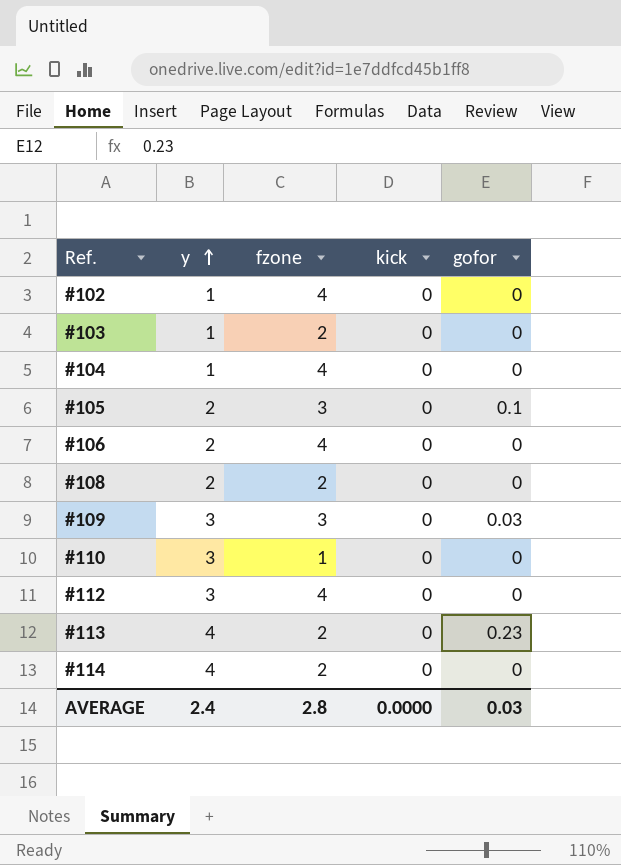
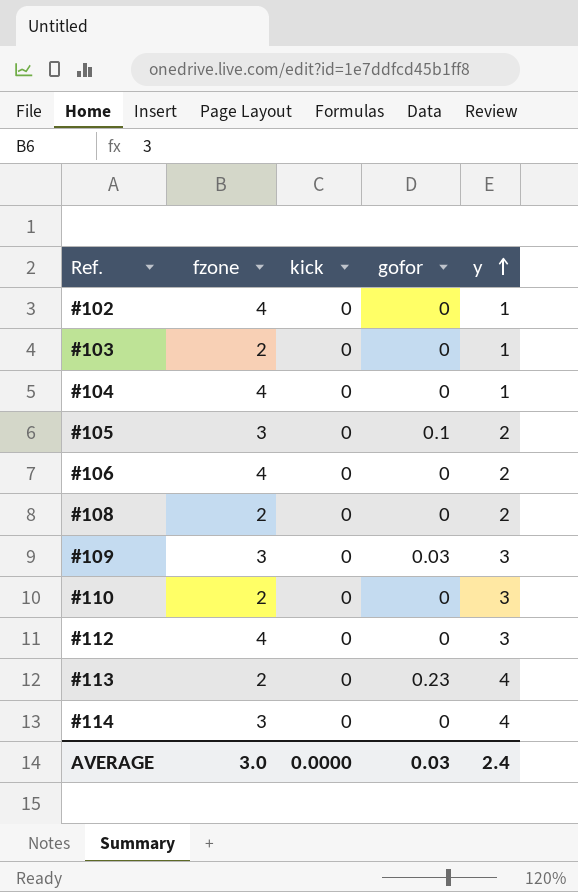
column y | position: 2 -> 5
#110 | fzone: 1 -> 2
#114 | fzone: 2 -> 3
AVERAGE | fzone: 2.8 -> 3.0

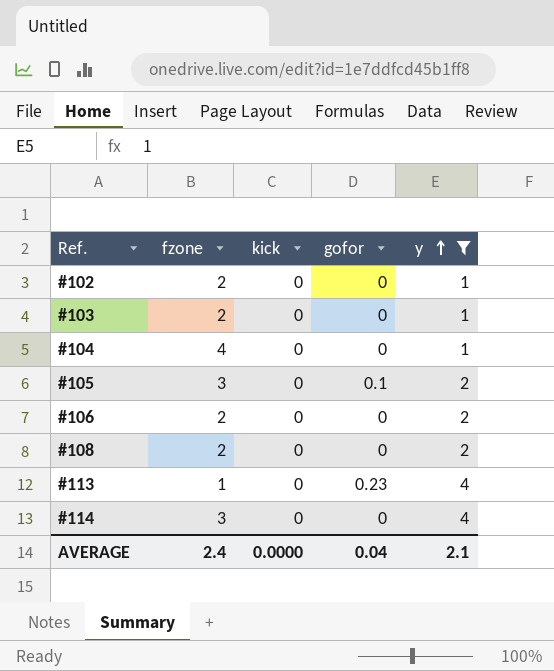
filter: none -> y != 3
#102 | fzone: 4 -> 2
#106 | fzone: 4 -> 2
#113 | fzone: 2 -> 1
AVERAGE | fzone: 3.0 -> 2.4
AVERAGE | gofor: 0.03 -> 0.04
AVERAGE | y: 2.4 -> 2.1

